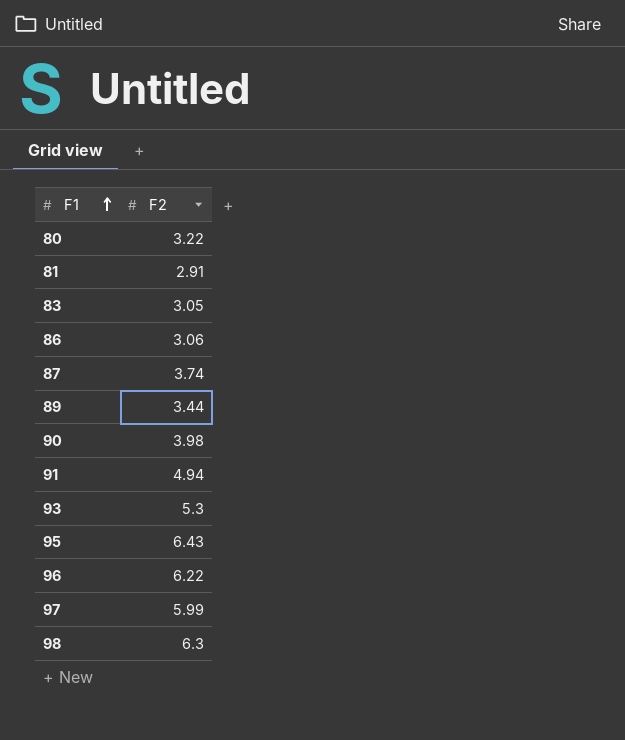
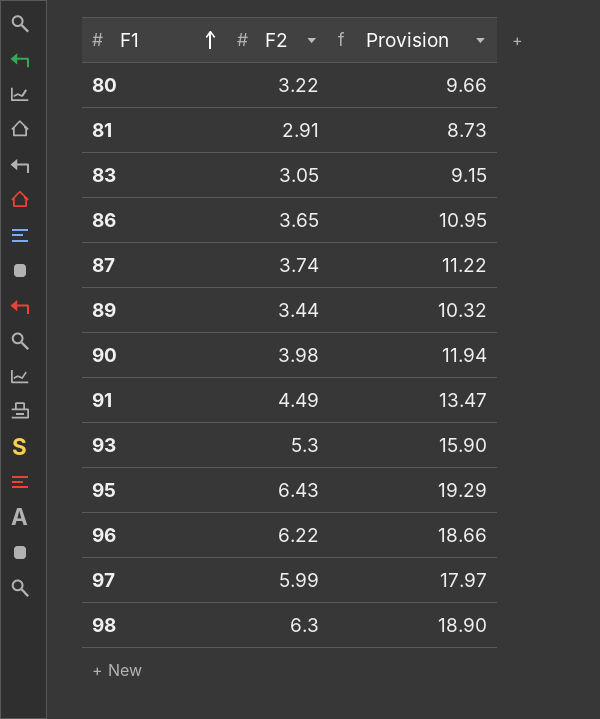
column Provision | formula: none -> [F2] * 3
86 | F2: 3.06 -> 3.65
91 | F2: 4.94 -> 4.49

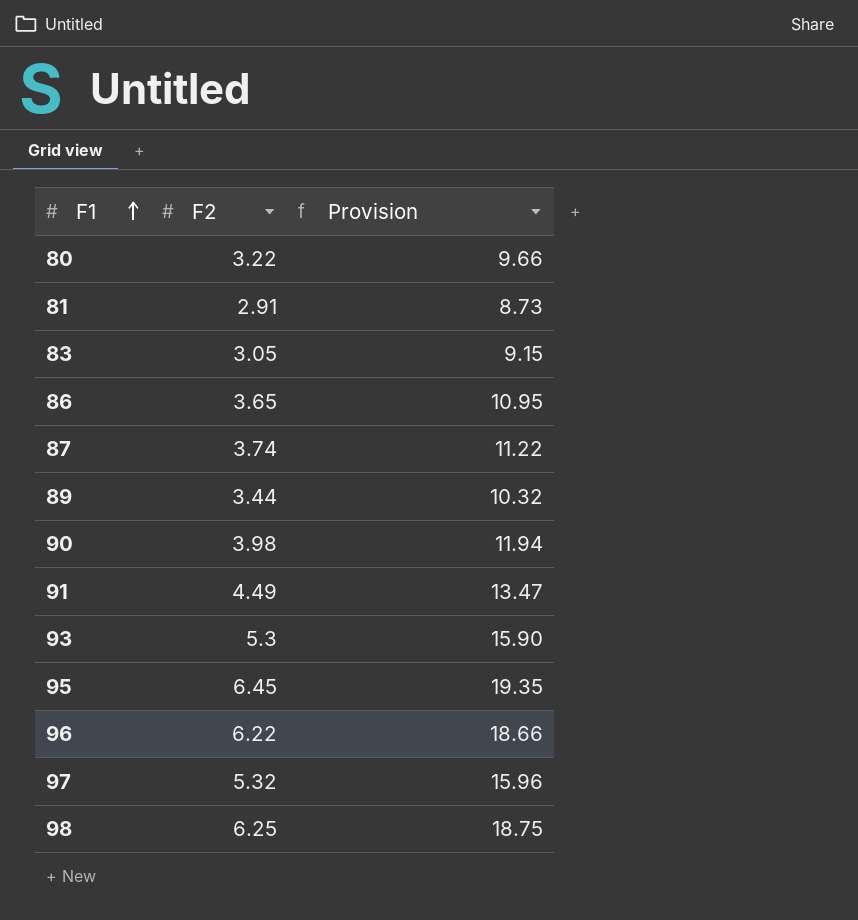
95 | F2: 6.43 -> 6.45
95 | Provision: 19.29 -> 19.35
97 | F2: 5.99 -> 5.32
97 | Provision: 17.97 -> 15.96
98 | F2: 6.3 -> 6.25
98 | Provision: 18.90 -> 18.75

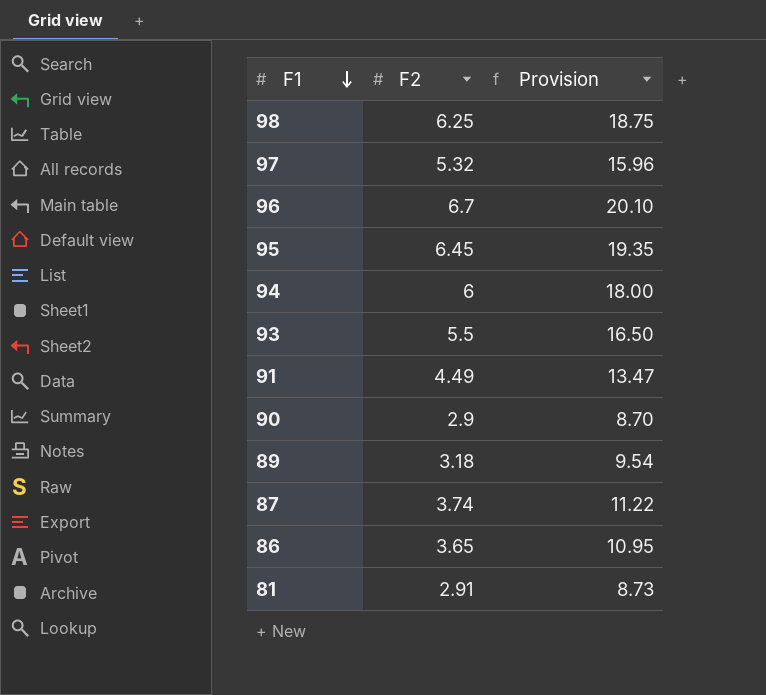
row order: F1 ascending -> F1 descending
row 80: 3.22 | 9.66 -> none
row 83: 3.05 | 9.15 -> none
96 | F2: 6.22 -> 6.7
96 | Provision: 18.66 -> 20.10
row 94: none -> 6 | 18.00
93 | F2: 5.3 -> 5.5
93 | Provision: 15.90 -> 16.50
90 | F2: 3.98 -> 2.9
90 | Provision: 11.94 -> 8.70
89 | F2: 3.44 -> 3.18
89 | Provision: 10.32 -> 9.54

